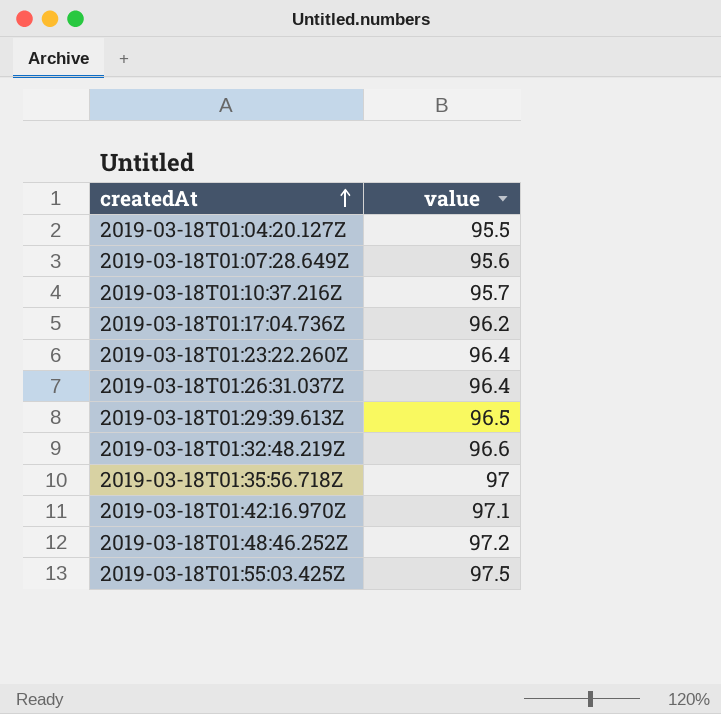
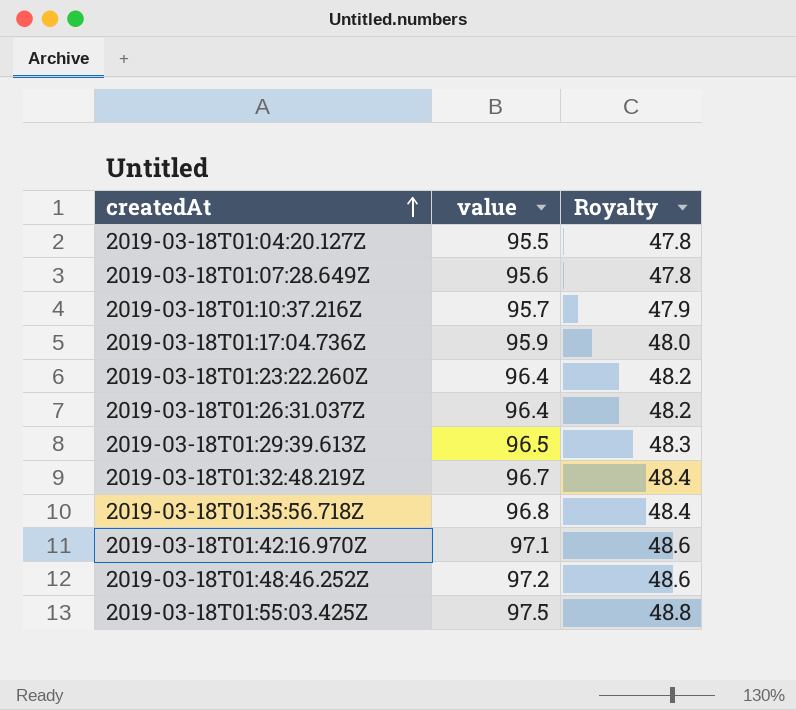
column Royalty | formula: none -> [value] * 0.5
2019-03-18T01:17:04.736Z | value: 96.2 -> 95.9
2019-03-18T01:32:48.219Z | value: 96.6 -> 96.7
2019-03-18T01:35:56.718Z | value: 97 -> 96.8

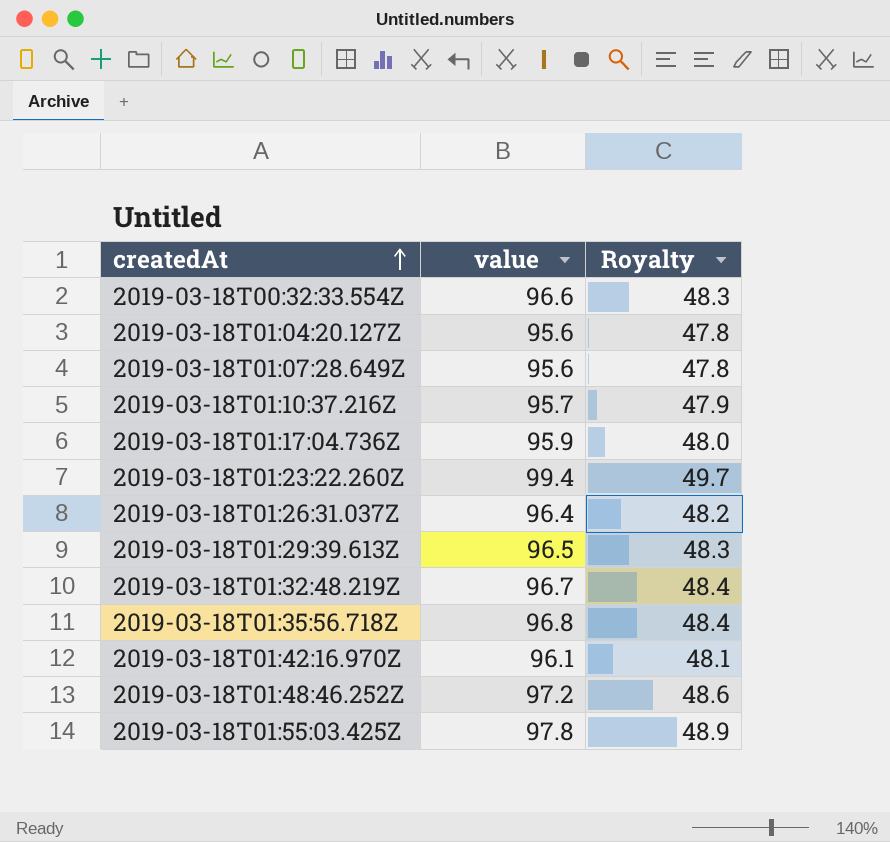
row 2019-03-18T00:32:33.554Z: none -> 96.6 | 48.3
2019-03-18T01:04:20.127Z | value: 95.5 -> 95.6
2019-03-18T01:23:22.260Z | value: 96.4 -> 99.4
2019-03-18T01:23:22.260Z | Royalty: 48.2 -> 49.7
2019-03-18T01:42:16.970Z | value: 97.1 -> 96.1
2019-03-18T01:42:16.970Z | Royalty: 48.6 -> 48.1
2019-03-18T01:55:03.425Z | value: 97.5 -> 97.8
2019-03-18T01:55:03.425Z | Royalty: 48.8 -> 48.9

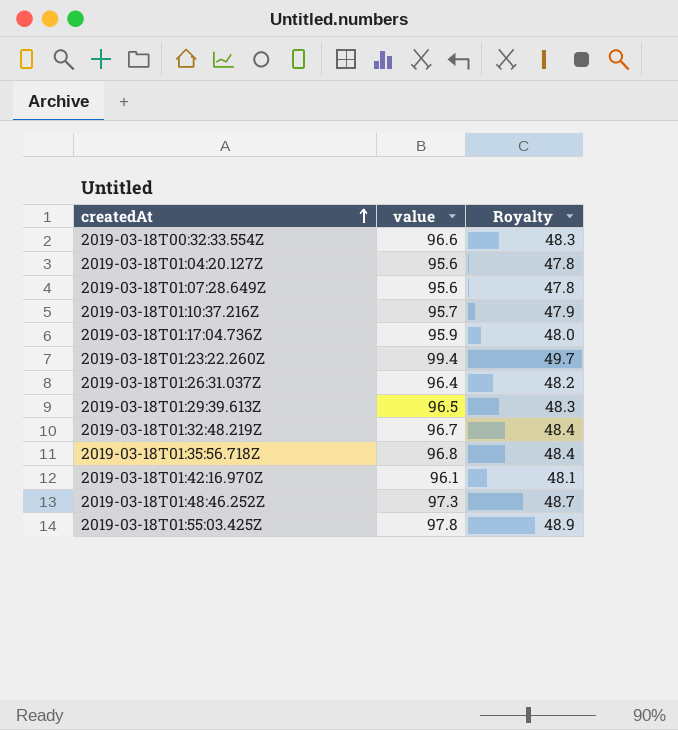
2019-03-18T01:48:46.252Z | value: 97.2 -> 97.3
2019-03-18T01:48:46.252Z | Royalty: 48.6 -> 48.7

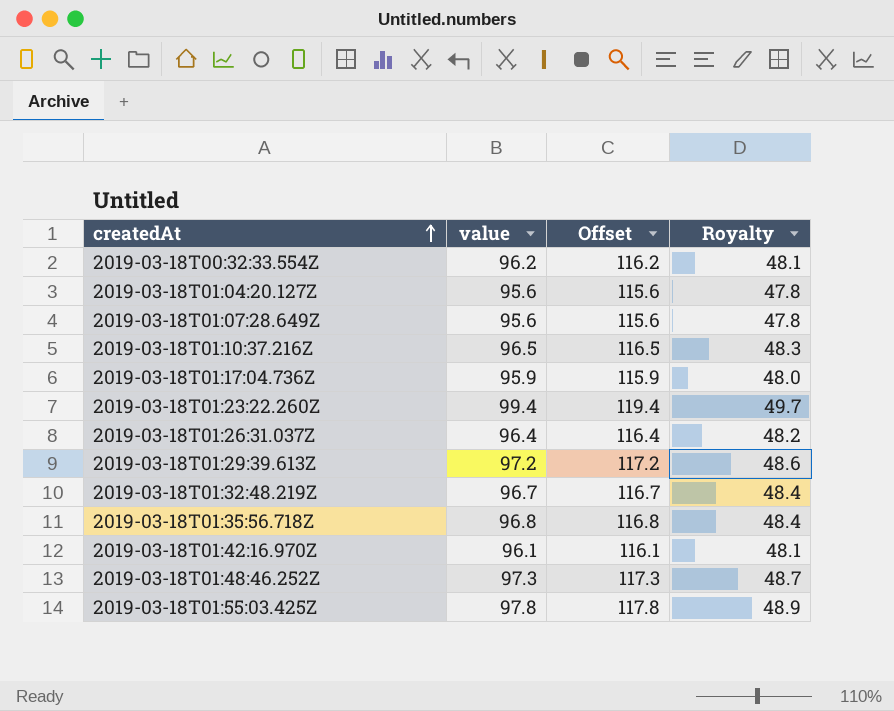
column Offset | formula: none -> [value] + 20
2019-03-18T00:32:33.554Z | value: 96.6 -> 96.2
2019-03-18T00:32:33.554Z | Royalty: 48.3 -> 48.1
2019-03-18T01:10:37.216Z | value: 95.7 -> 96.5
2019-03-18T01:10:37.216Z | Royalty: 47.9 -> 48.3
2019-03-18T01:29:39.613Z | value: 96.5 -> 97.2
2019-03-18T01:29:39.613Z | Royalty: 48.3 -> 48.6

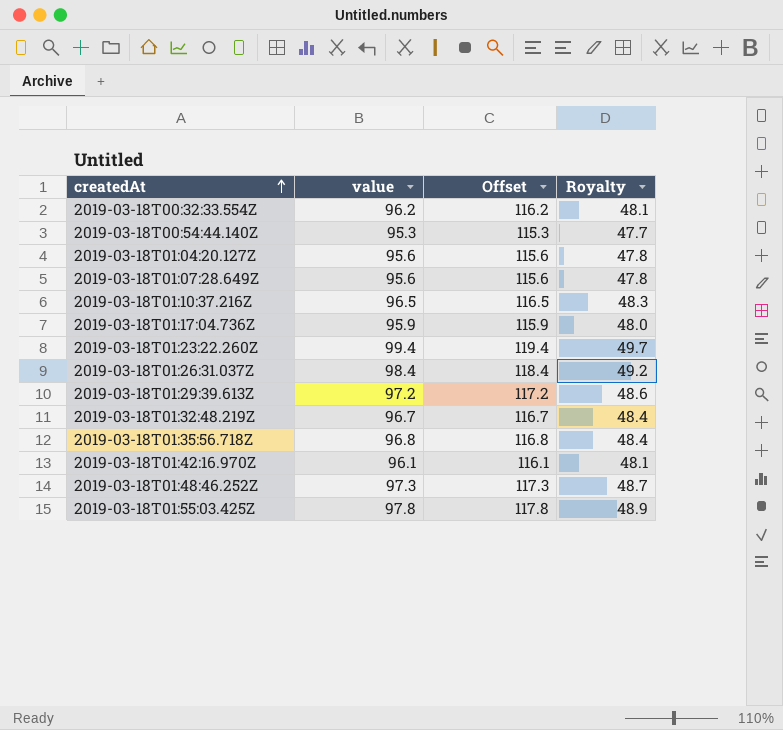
row 2019-03-18T00:54:44.140Z: none -> 95.3 | 115.3 | 47.7
2019-03-18T01:26:31.037Z | value: 96.4 -> 98.4
2019-03-18T01:26:31.037Z | Offset: 116.4 -> 118.4
2019-03-18T01:26:31.037Z | Royalty: 48.2 -> 49.2

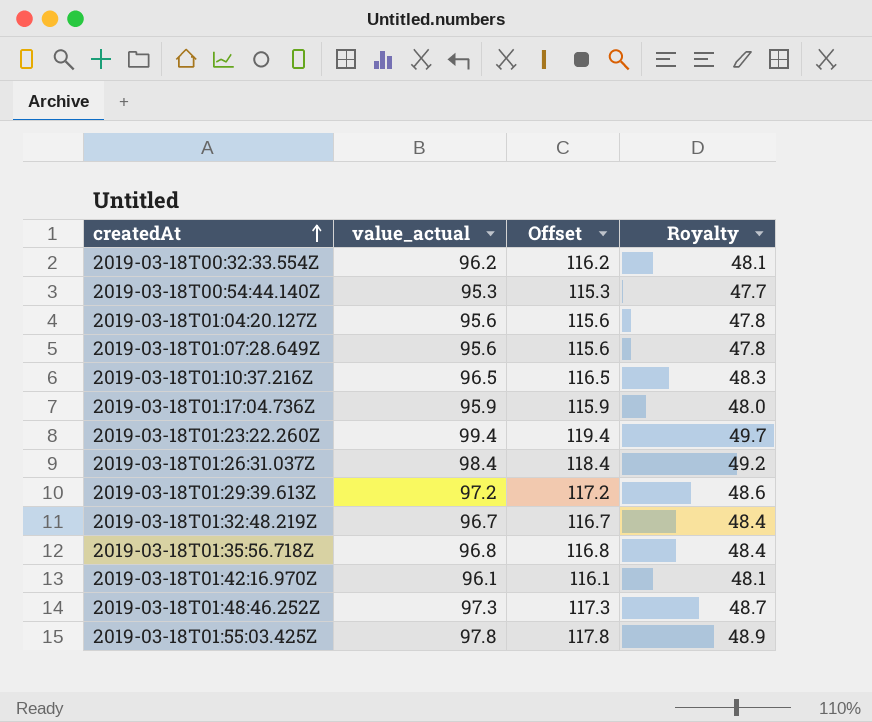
column name: value -> value_actual

